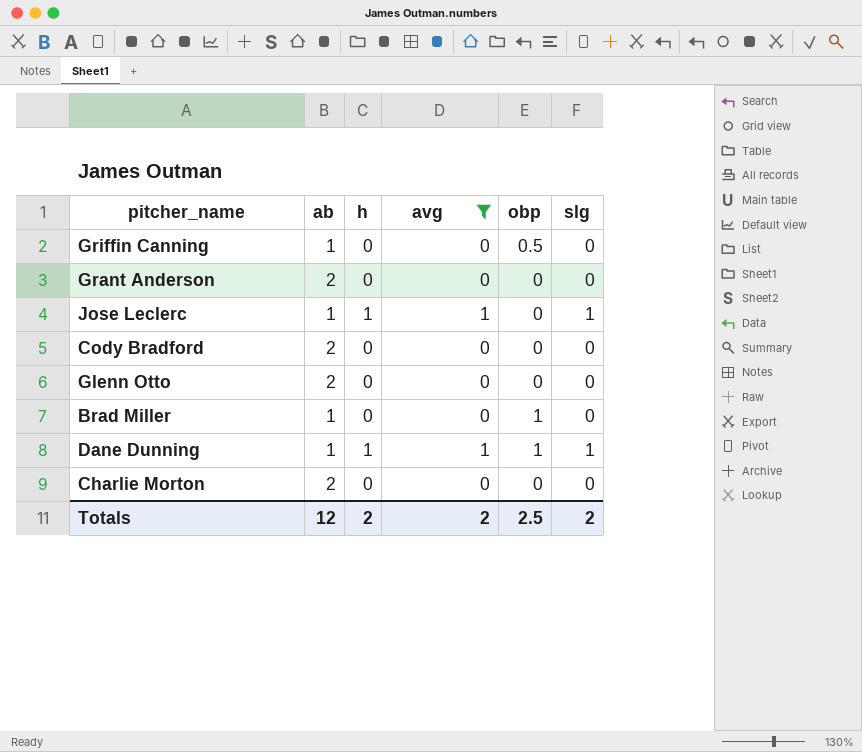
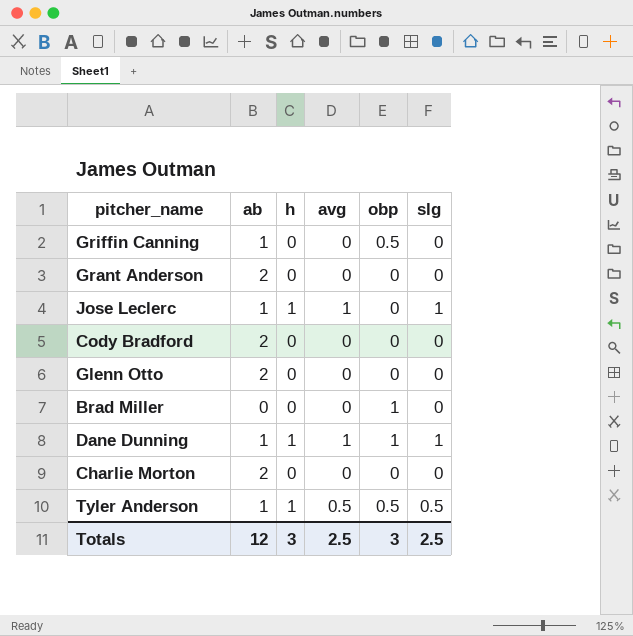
filter: avg != 0.5 -> none
Brad Miller | ab: 1 -> 0
Totals | h: 2 -> 3
Totals | avg: 2 -> 2.5
Totals | obp: 2.5 -> 3
Totals | slg: 2 -> 2.5

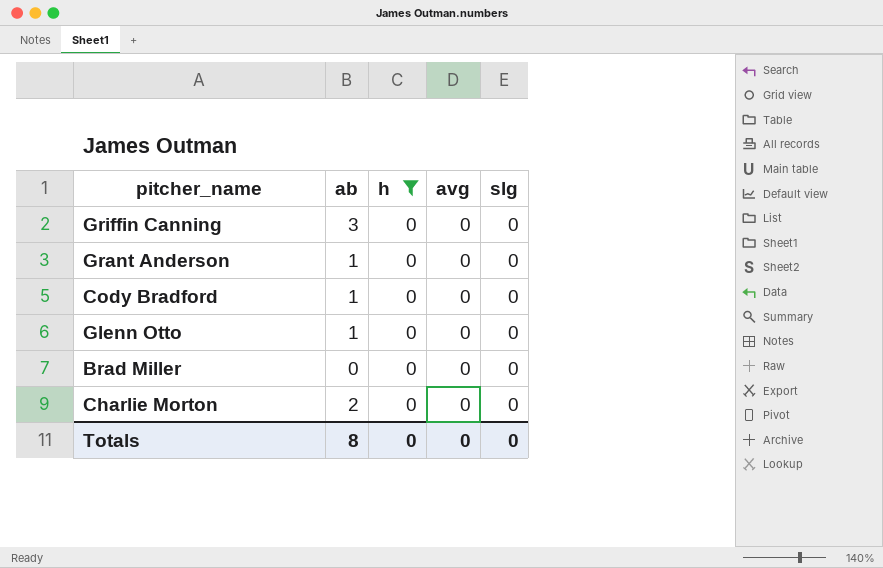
filter: none -> h = 0
column obp | position: 5 -> none
Griffin Canning | ab: 1 -> 3
Grant Anderson | ab: 2 -> 1
Cody Bradford | ab: 2 -> 1
Glenn Otto | ab: 2 -> 1
Totals | ab: 12 -> 8
Totals | h: 3 -> 0
Totals | avg: 2.5 -> 0
Totals | slg: 2.5 -> 0

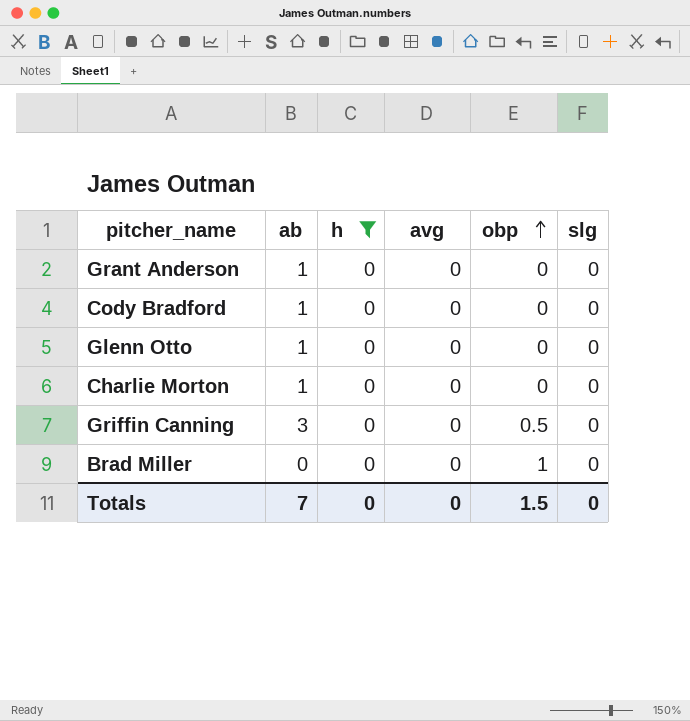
row order: none -> obp ascending
column obp | position: none -> 5
Charlie Morton | ab: 2 -> 1
Totals | ab: 8 -> 7

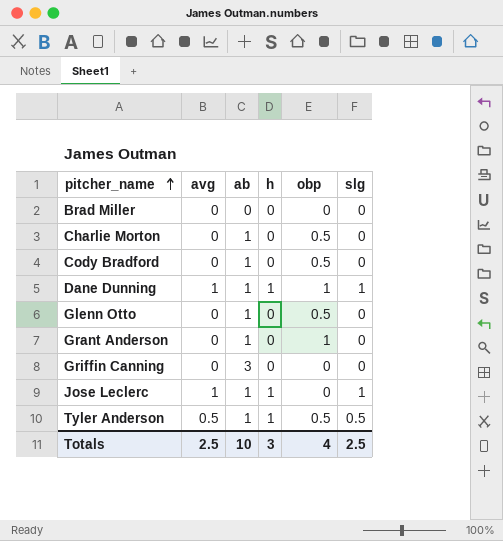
filter: h = 0 -> none
row order: obp ascending -> pitcher_name ascending
column avg | position: 4 -> 2
Brad Miller | obp: 1 -> 0
Charlie Morton | obp: 0 -> 0.5
Cody Bradford | obp: 0 -> 0.5
Glenn Otto | obp: 0 -> 0.5
Grant Anderson | obp: 0 -> 1
Griffin Canning | obp: 0.5 -> 0
Totals | avg: 0 -> 2.5
Totals | ab: 7 -> 10
Totals | h: 0 -> 3
Totals | obp: 1.5 -> 4
Totals | slg: 0 -> 2.5

